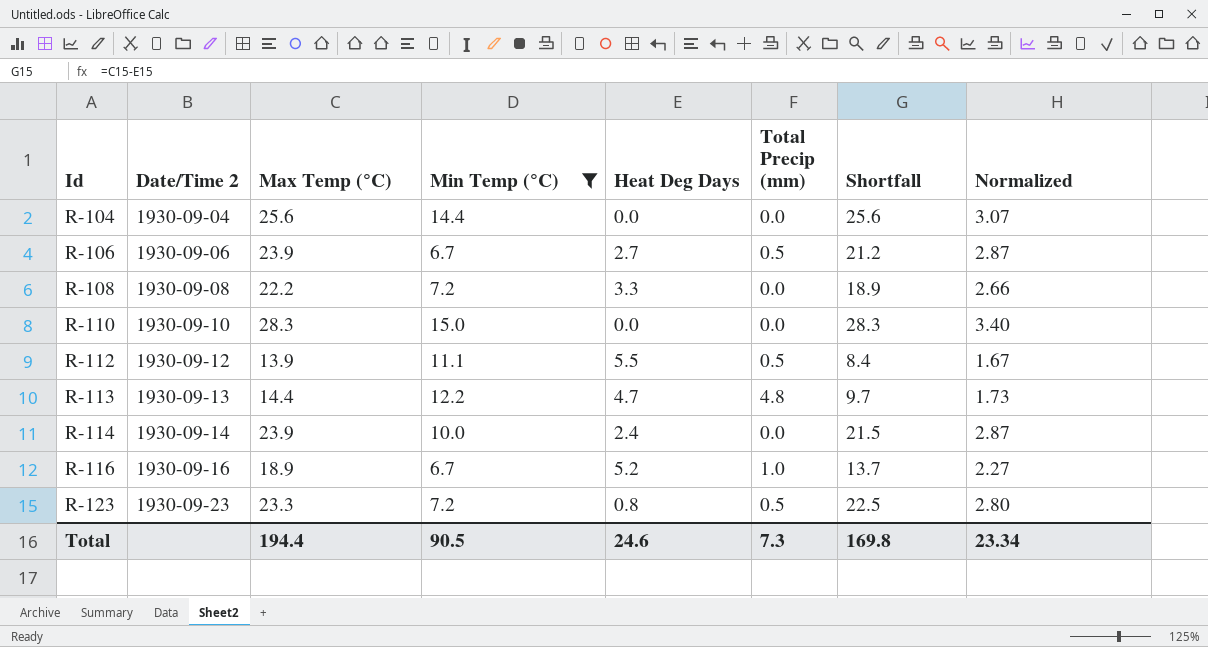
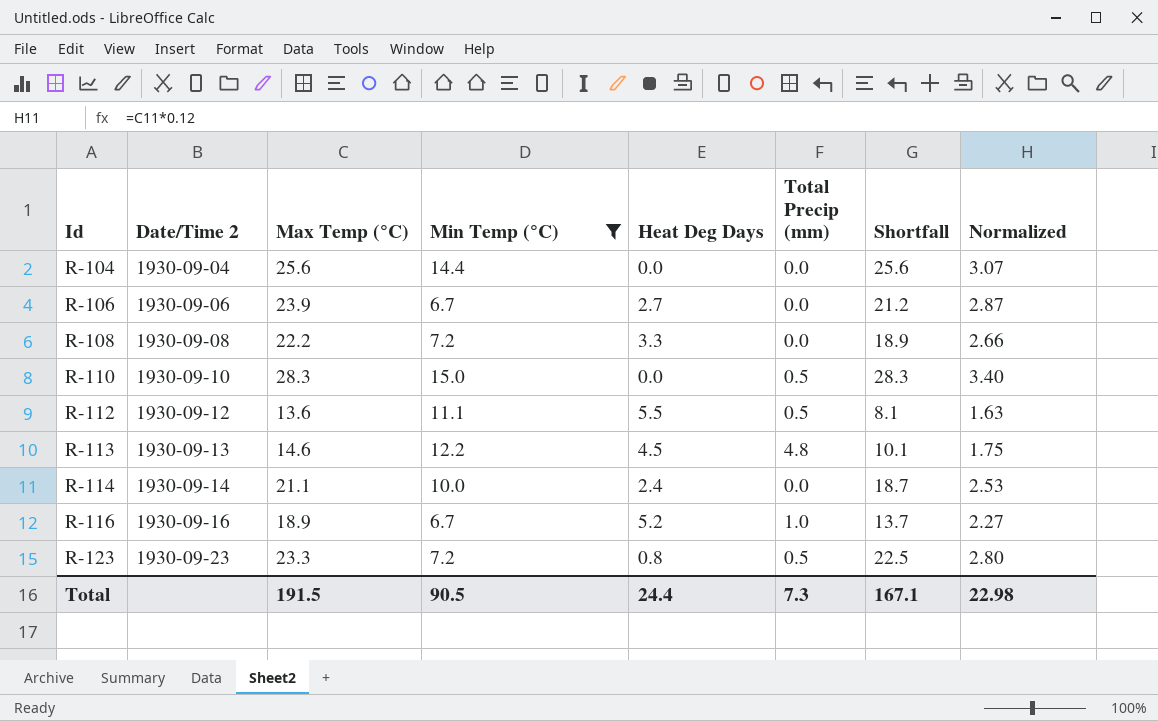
R-106 | Total Precip (mm): 0.5 -> 0.0
R-110 | Total Precip (mm): 0.0 -> 0.5
R-112 | Max Temp (°C): 13.9 -> 13.6
R-112 | Shortfall: 8.4 -> 8.1
R-112 | Normalized: 1.67 -> 1.63
R-113 | Max Temp (°C): 14.4 -> 14.6
R-113 | Heat Deg Days: 4.7 -> 4.5
R-113 | Shortfall: 9.7 -> 10.1
R-113 | Normalized: 1.73 -> 1.75
R-114 | Max Temp (°C): 23.9 -> 21.1
R-114 | Shortfall: 21.5 -> 18.7
R-114 | Normalized: 2.87 -> 2.53
Total | Max Temp (°C): 194.4 -> 191.5
Total | Heat Deg Days: 24.6 -> 24.4
Total | Shortfall: 169.8 -> 167.1
Total | Normalized: 23.34 -> 22.98

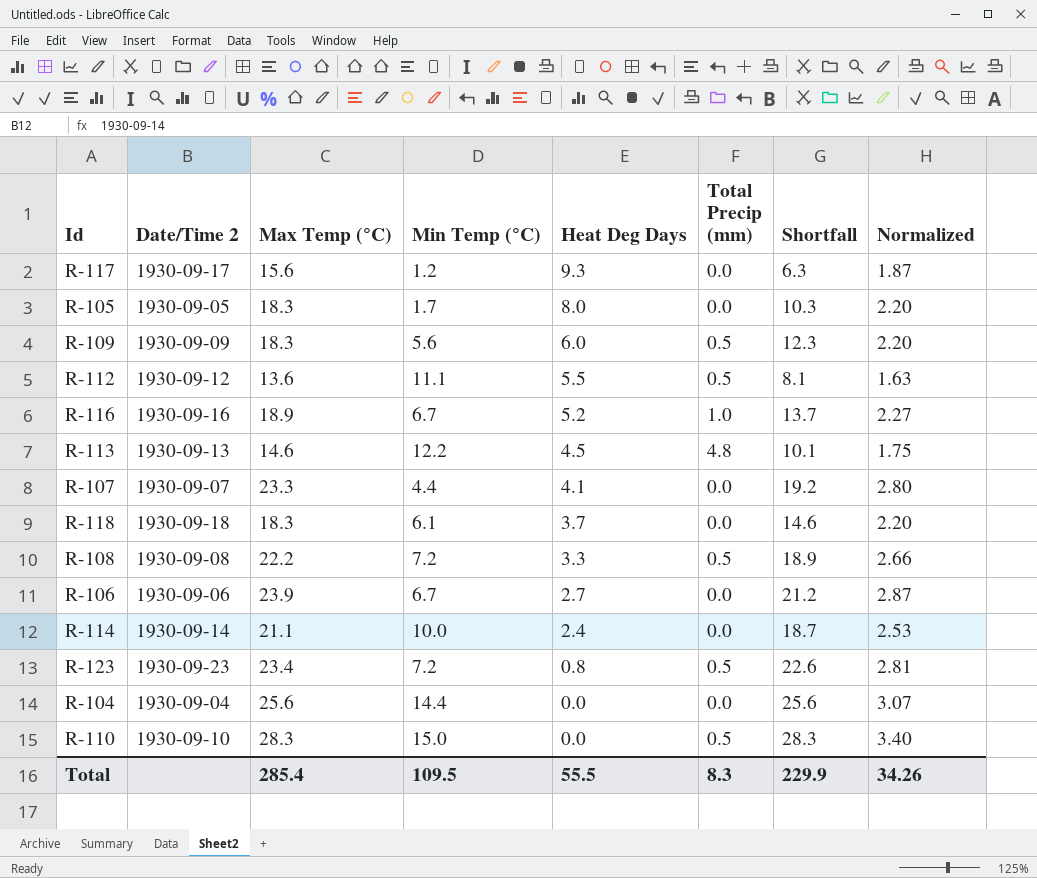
filter: Min Temp (°C) >= 6.7 -> none
row order: Id ascending -> Heat Deg Days descending
R-108 | Total Precip (mm): 0.0 -> 0.5
R-123 | Max Temp (°C): 23.3 -> 23.4
R-123 | Shortfall: 22.5 -> 22.6
R-123 | Normalized: 2.80 -> 2.81
Total | Max Temp (°C): 191.5 -> 285.4
Total | Min Temp (°C): 90.5 -> 109.5
Total | Heat Deg Days: 24.4 -> 55.5
Total | Total Precip (mm): 7.3 -> 8.3
Total | Shortfall: 167.1 -> 229.9
Total | Normalized: 22.98 -> 34.26

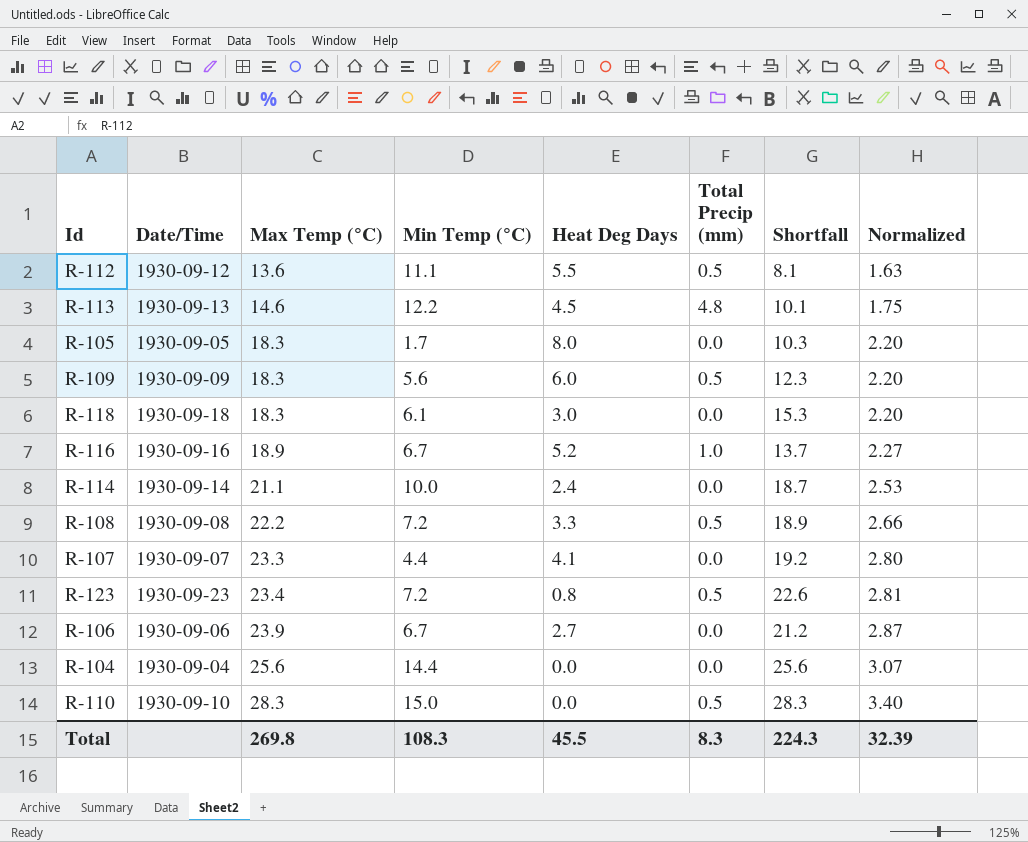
row order: Heat Deg Days descending -> Max Temp (°C) ascending
column name: Date/Time 2 -> Date/Time
row R-117: 1930-09-17 | 15.6 | 1.2 | 9.3 | 0.0 | 6.3 | 1.87 -> none
R-118 | Heat Deg Days: 3.7 -> 3.0
R-118 | Shortfall: 14.6 -> 15.3
Total | Max Temp (°C): 285.4 -> 269.8
Total | Min Temp (°C): 109.5 -> 108.3
Total | Heat Deg Days: 55.5 -> 45.5
Total | Shortfall: 229.9 -> 224.3
Total | Normalized: 34.26 -> 32.39

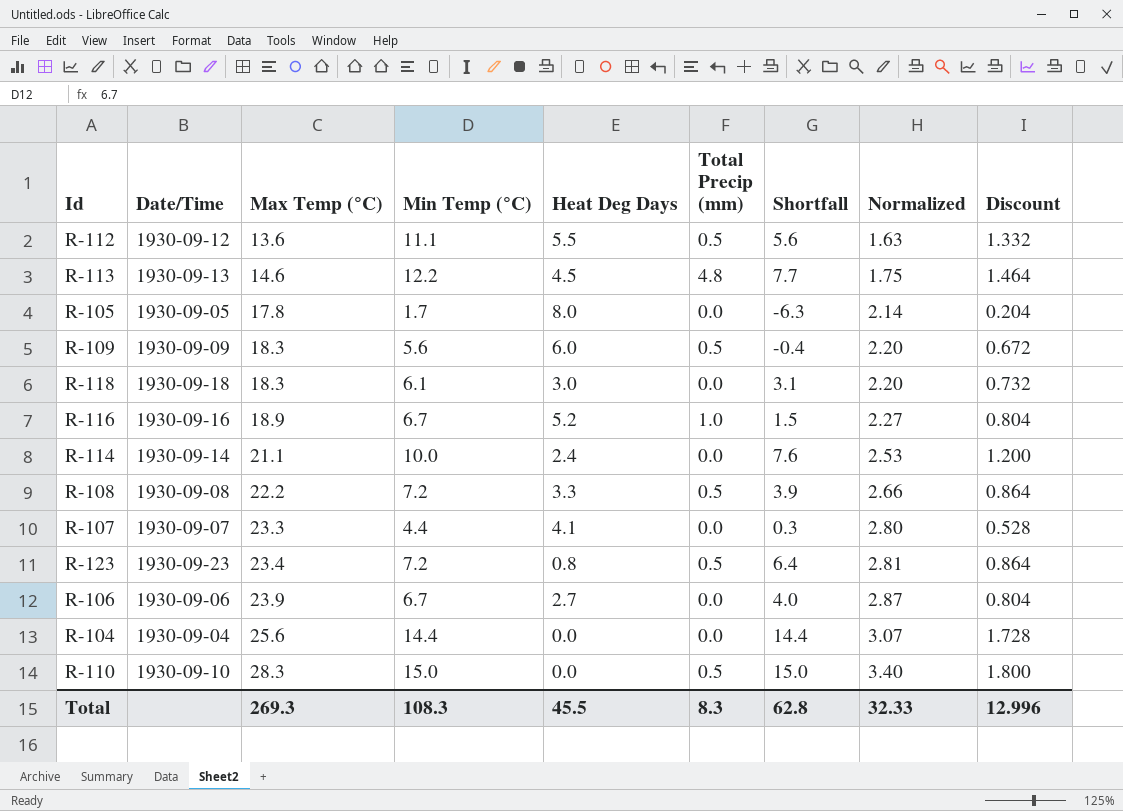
column Shortfall | formula: [Max Temp (°C)] - [Heat Deg Days] -> [Min Temp (°C)] - [Heat Deg Days]
column Discount | formula: none -> [Min Temp (°C)] * 0.12
R-105 | Max Temp (°C): 18.3 -> 17.8
R-105 | Normalized: 2.20 -> 2.14
Total | Max Temp (°C): 269.8 -> 269.3
Total | Shortfall: 224.3 -> 62.8
Total | Normalized: 32.39 -> 32.33

